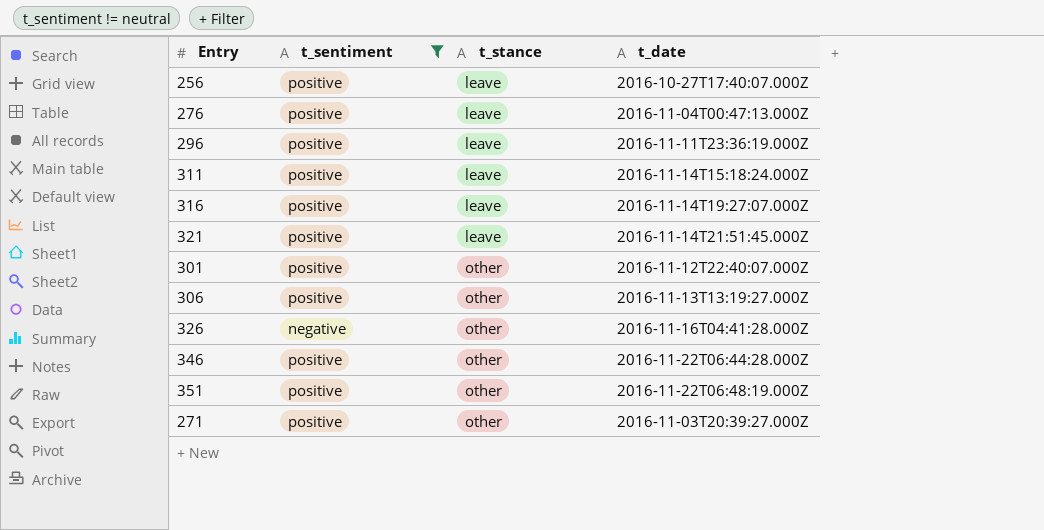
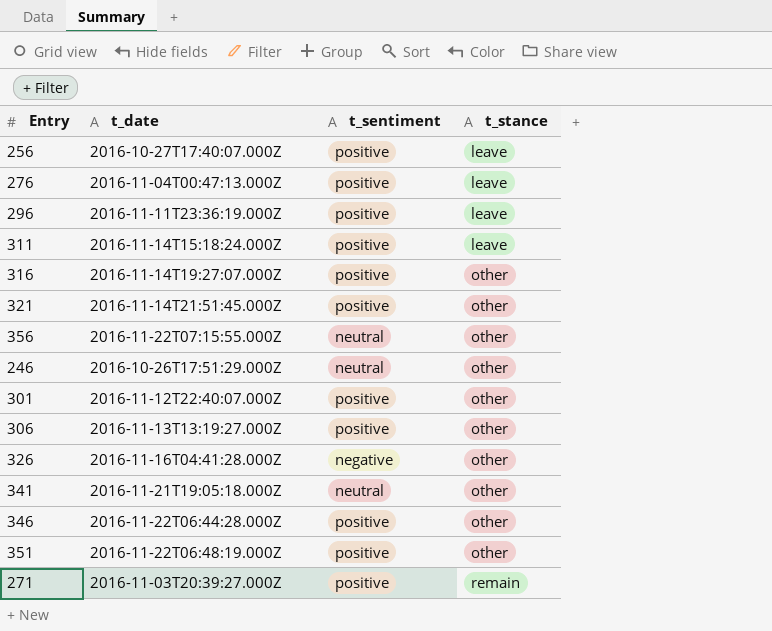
filter: t_sentiment != neutral -> none
column t_date | position: 4 -> 2
316 | t_stance: leave -> other
321 | t_stance: leave -> other
271 | t_stance: other -> remain

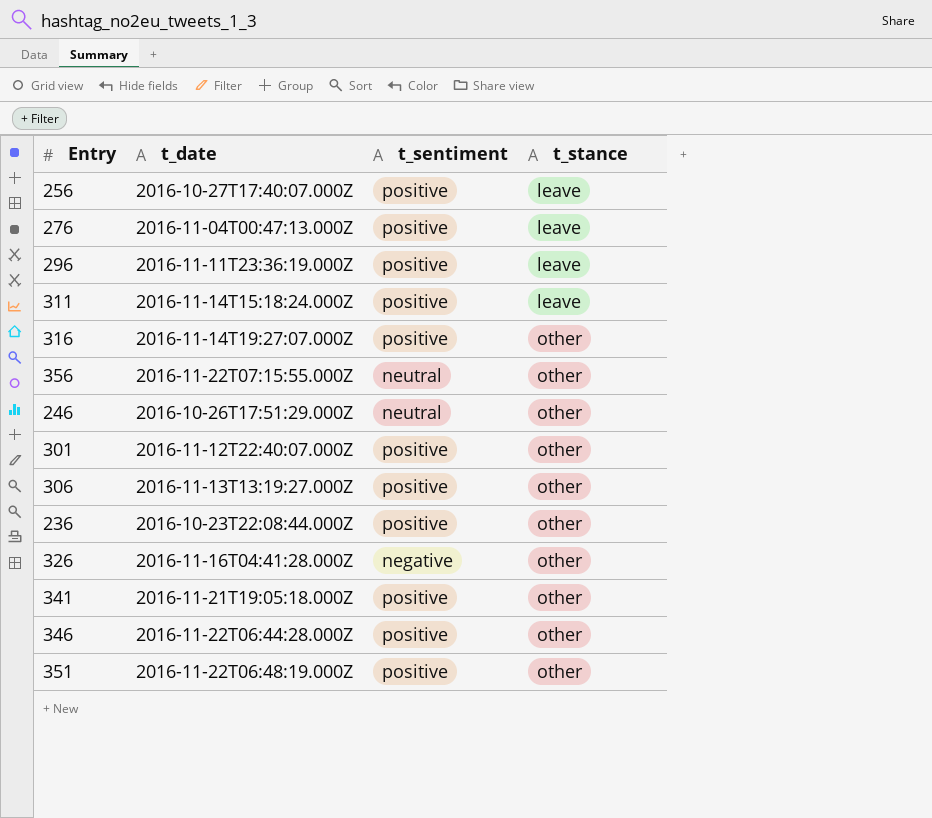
row 321: 2016-11-14T21:51:45.000Z | positive | other -> none
row 271: 2016-11-03T20:39:27.000Z | positive | remain -> none
row 236: none -> 2016-10-23T22:08:44.000Z | positive | other
341 | t_sentiment: neutral -> positive

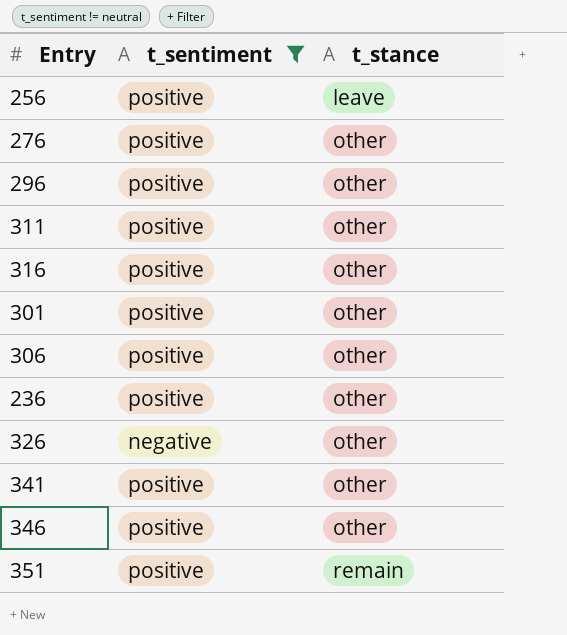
filter: none -> t_sentiment != neutral
column t_date | position: 2 -> none
276 | t_stance: leave -> other
296 | t_stance: leave -> other
311 | t_stance: leave -> other
351 | t_stance: other -> remain

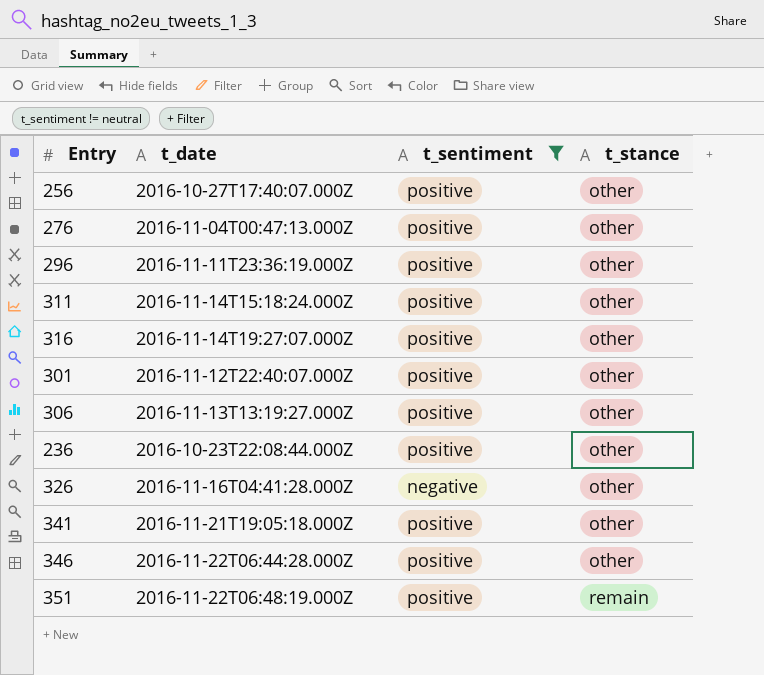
column t_date | position: none -> 2
256 | t_stance: leave -> other

